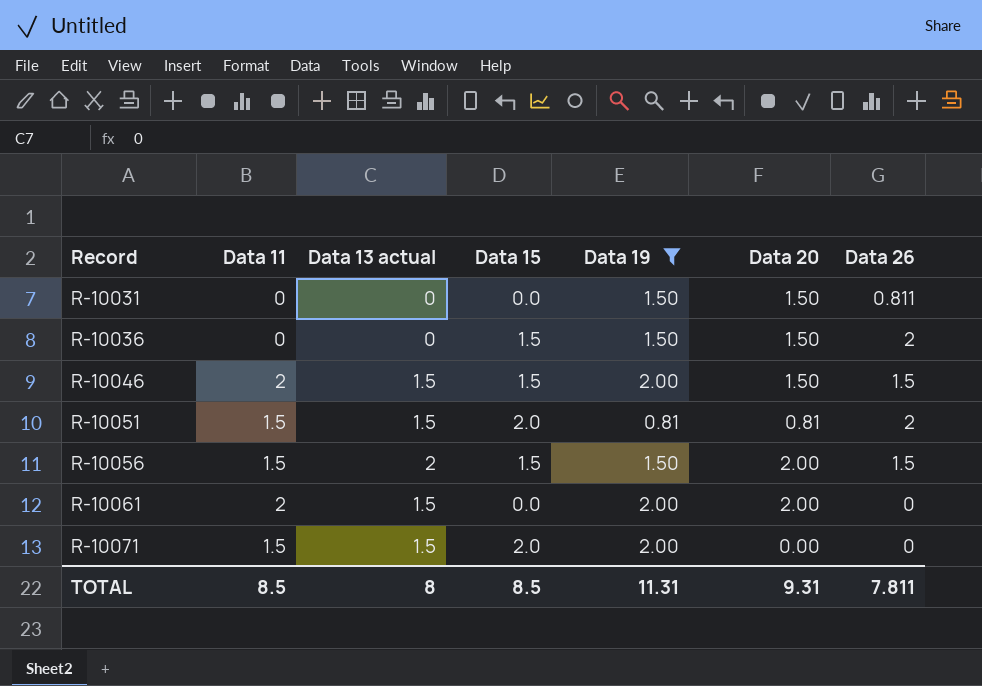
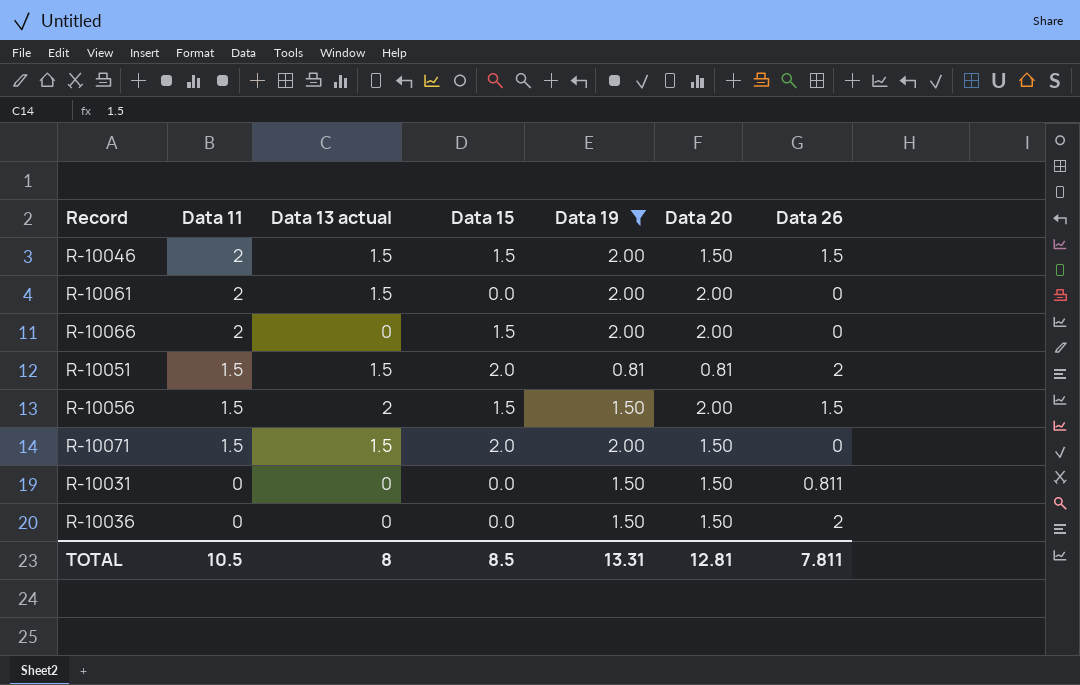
row order: Record ascending -> Data 11 descending
row R-10066: none -> 2 | 0 | 1.5 | 2.00 | 2.00 | 0
R-10071 | Data 20: 0.00 -> 1.50
R-10036 | Data 15: 1.5 -> 0.0
TOTAL | Data 11: 8.5 -> 10.5
TOTAL | Data 19: 11.31 -> 13.31
TOTAL | Data 20: 9.31 -> 12.81

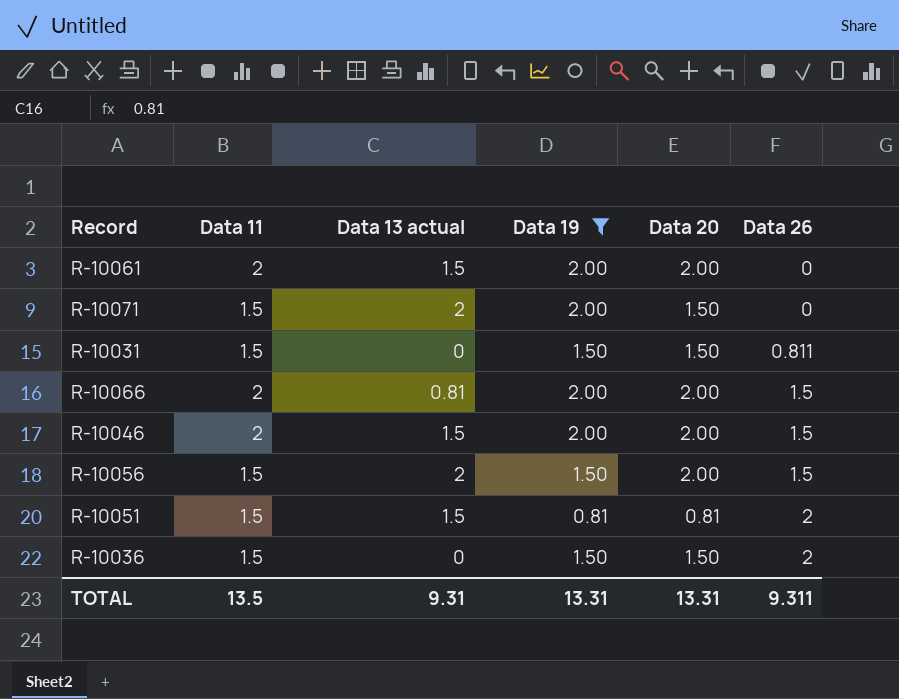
row order: Data 11 descending -> Data 26 ascending
column Data 15 | position: 4 -> none
R-10071 | Data 13 actual: 1.5 -> 2
R-10031 | Data 11: 0 -> 1.5
R-10066 | Data 13 actual: 0 -> 0.81
R-10066 | Data 26: 0 -> 1.5
R-10046 | Data 20: 1.50 -> 2.00
R-10036 | Data 11: 0 -> 1.5
TOTAL | Data 11: 10.5 -> 13.5
TOTAL | Data 13 actual: 8 -> 9.31
TOTAL | Data 20: 12.81 -> 13.31
TOTAL | Data 26: 7.811 -> 9.311

